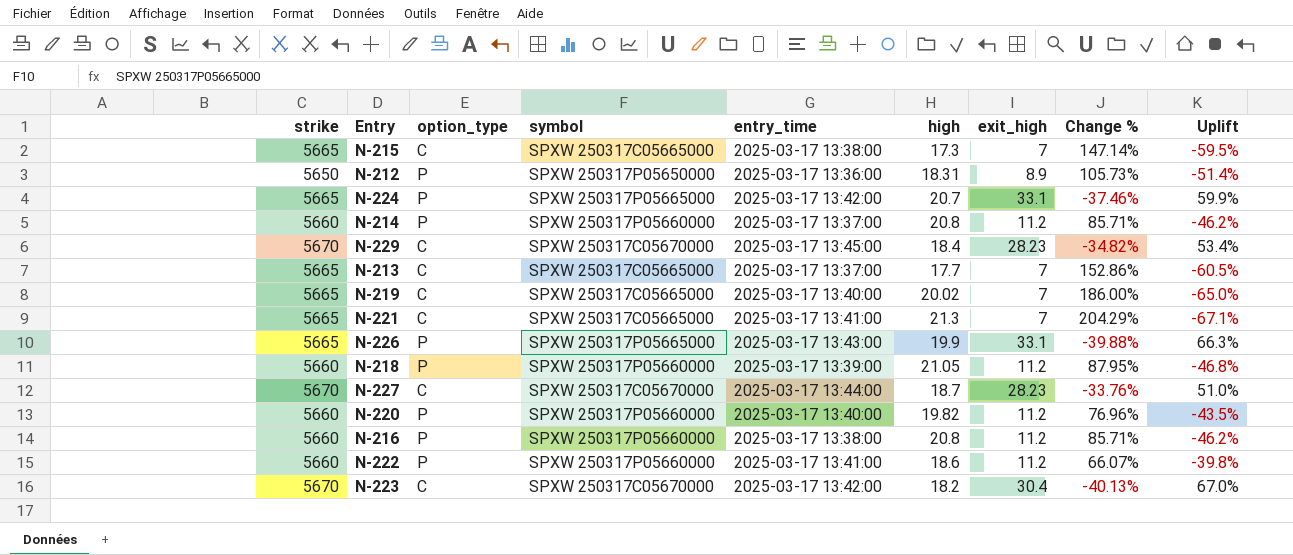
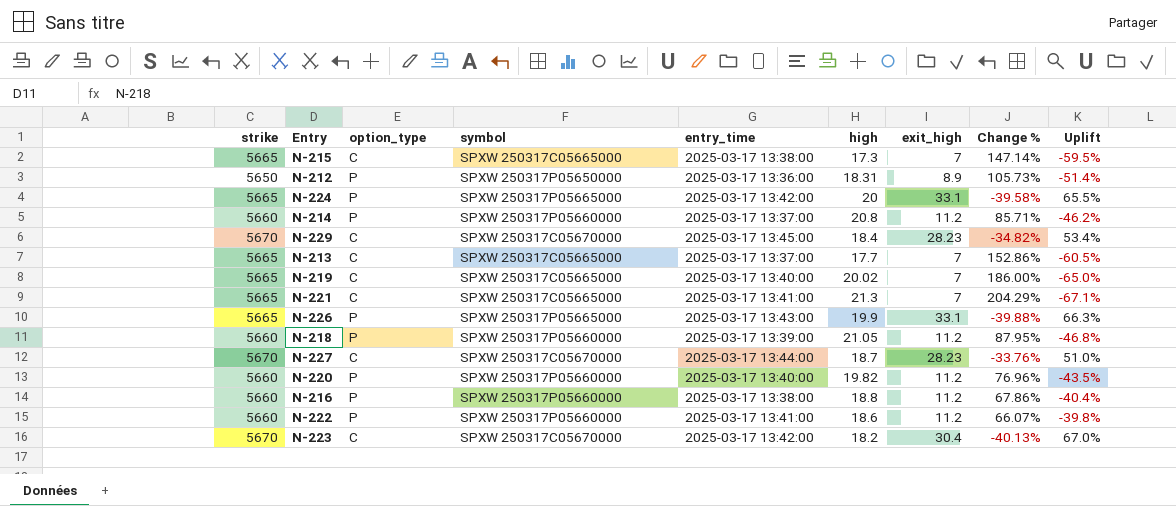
N-224 | high: 20.7 -> 20
N-224 | Change %: -37.46% -> -39.58%
N-224 | Uplift: 59.9% -> 65.5%
N-216 | high: 20.8 -> 18.8
N-216 | Change %: 85.71% -> 67.86%
N-216 | Uplift: -46.2% -> -40.4%

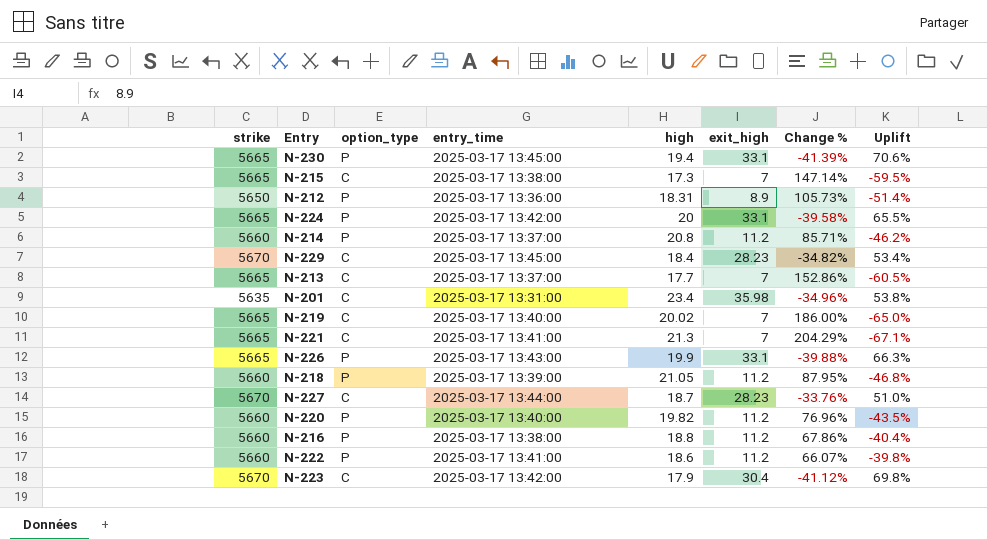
column symbol | position: 4 -> none
row N-230: none -> 5665 | P | 2025-03-17 13:45:00 | 19.4 | 33.1 | -41.39% | 70.6%
row N-201: none -> 5635 | C | 2025-03-17 13:31:00 | 23.4 | 35.98 | -34.96% | 53.8%
N-223 | high: 18.2 -> 17.9
N-223 | Change %: -40.13% -> -41.12%
N-223 | Uplift: 67.0% -> 69.8%

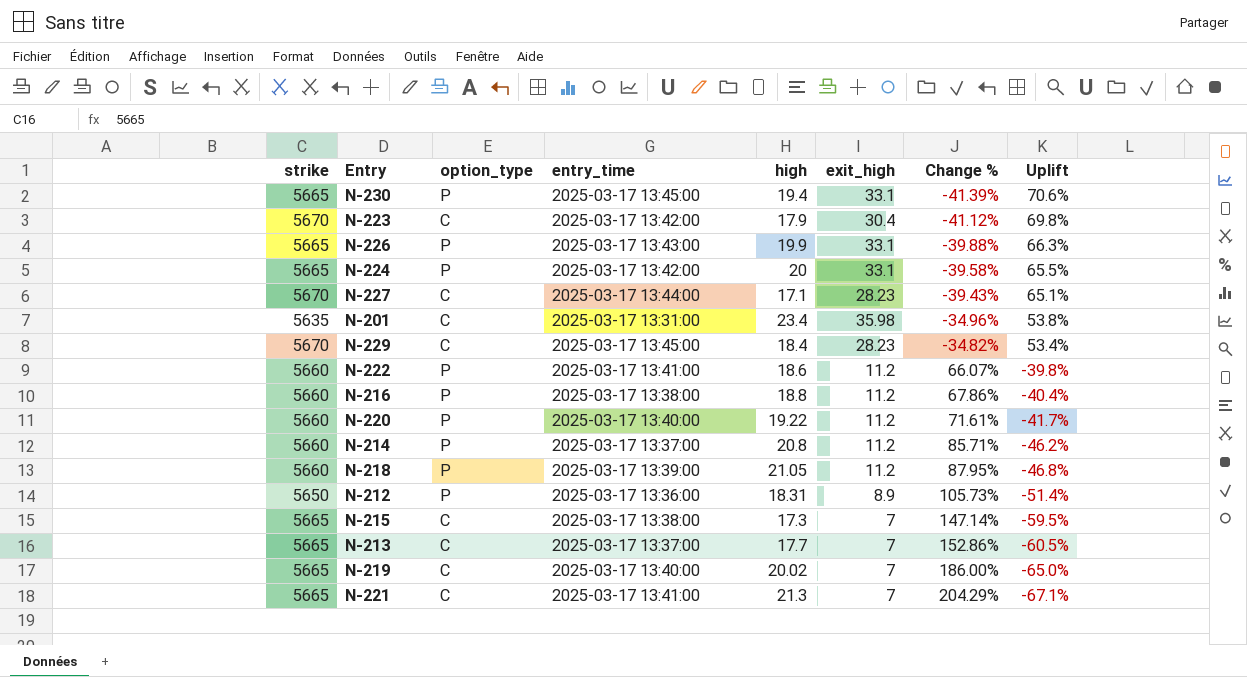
row order: none -> Change % ascending
N-227 | high: 18.7 -> 17.1
N-227 | Change %: -33.76% -> -39.43%
N-227 | Uplift: 51.0% -> 65.1%
N-220 | high: 19.82 -> 19.22
N-220 | Change %: 76.96% -> 71.61%
N-220 | Uplift: -43.5% -> -41.7%

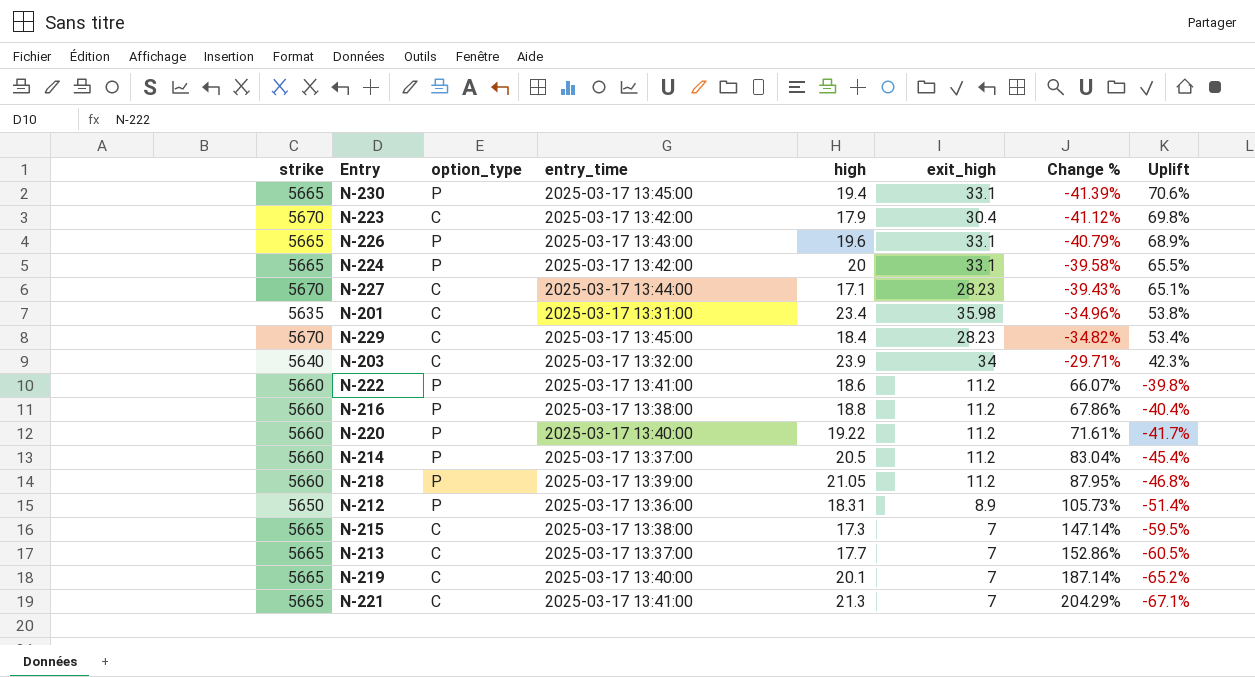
N-226 | high: 19.9 -> 19.6
N-226 | Change %: -39.88% -> -40.79%
N-226 | Uplift: 66.3% -> 68.9%
row N-203: none -> 5640 | C | 2025-03-17 13:32:00 | 23.9 | 34 | -29.71% | 42.3%
N-214 | high: 20.8 -> 20.5
N-214 | Change %: 85.71% -> 83.04%
N-214 | Uplift: -46.2% -> -45.4%
N-219 | high: 20.02 -> 20.1
N-219 | Change %: 186.00% -> 187.14%
N-219 | Uplift: -65.0% -> -65.2%

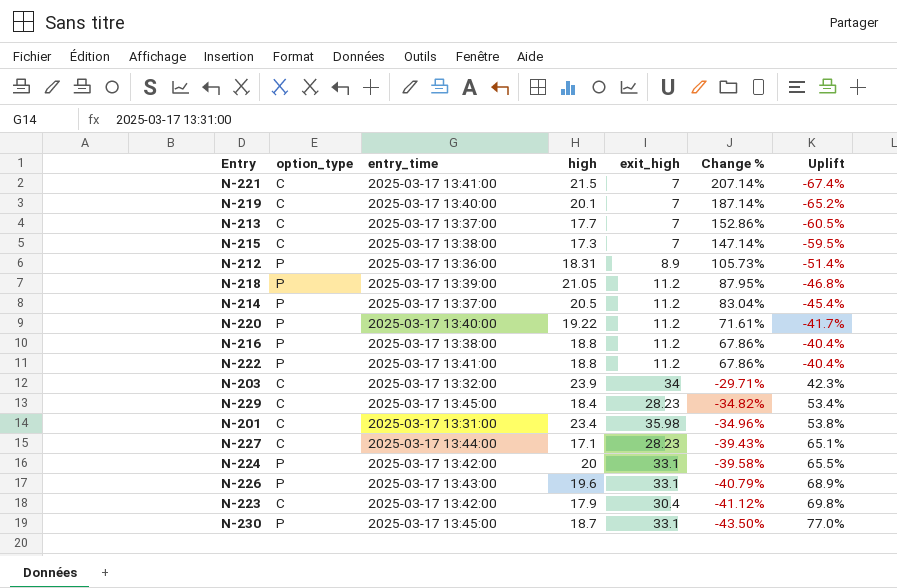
row order: Change % ascending -> Change % descending
column strike | position: 1 -> none
N-221 | high: 21.3 -> 21.5
N-221 | Change %: 204.29% -> 207.14%
N-221 | Uplift: -67.1% -> -67.4%
N-222 | high: 18.6 -> 18.8
N-222 | Change %: 66.07% -> 67.86%
N-222 | Uplift: -39.8% -> -40.4%
N-230 | high: 19.4 -> 18.7
N-230 | Change %: -41.39% -> -43.50%
N-230 | Uplift: 70.6% -> 77.0%

